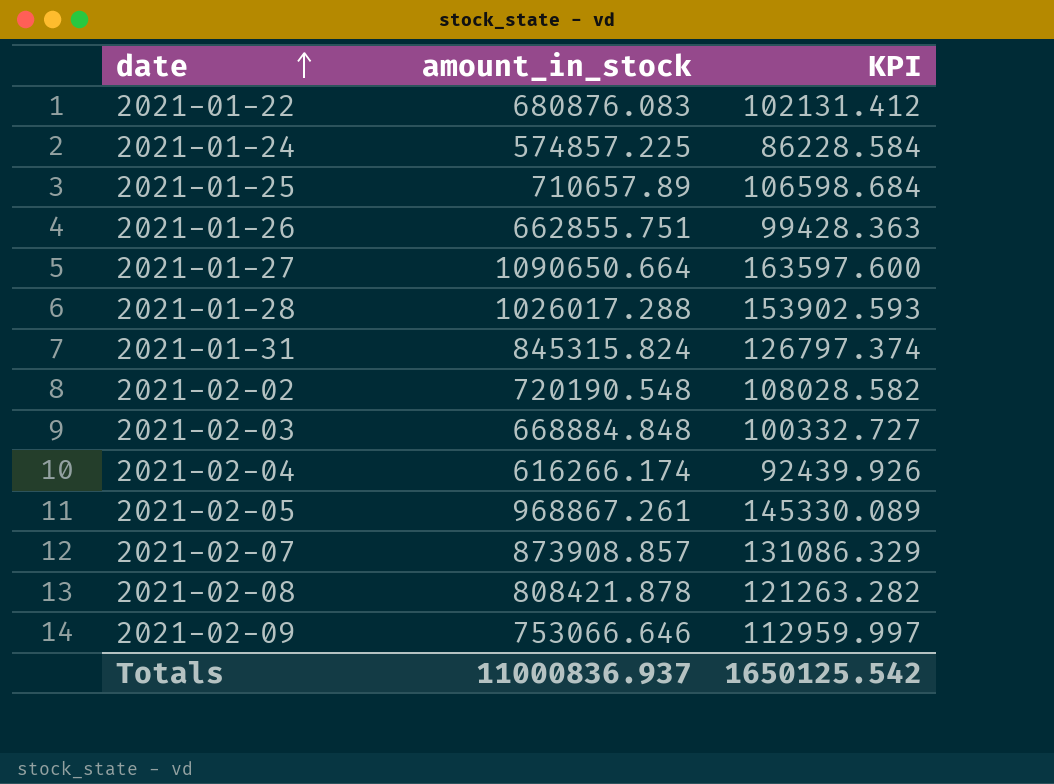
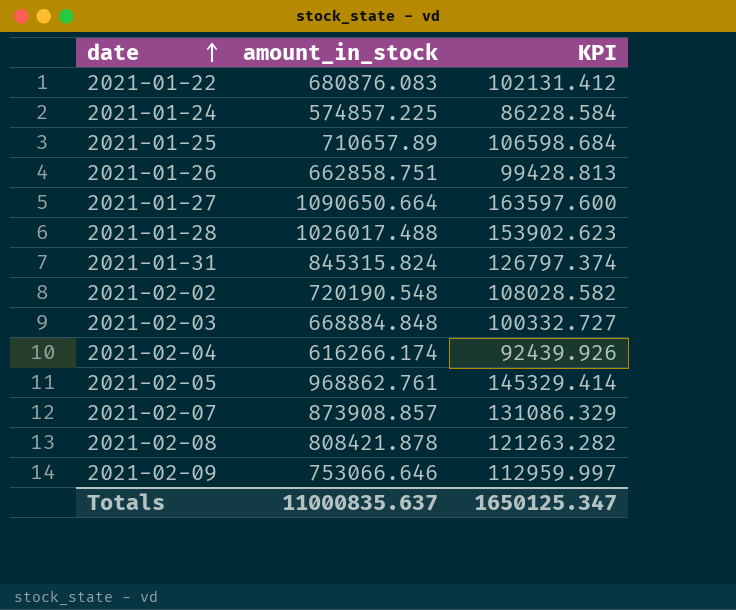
2021-01-26 | amount_in_stock: 662855.751 -> 662858.751
2021-01-26 | KPI: 99428.363 -> 99428.813
2021-01-28 | amount_in_stock: 1026017.288 -> 1026017.488
2021-01-28 | KPI: 153902.593 -> 153902.623
2021-02-05 | amount_in_stock: 968867.261 -> 968862.761
2021-02-05 | KPI: 145330.089 -> 145329.414
Totals | amount_in_stock: 11000836.937 -> 11000835.637
Totals | KPI: 1650125.542 -> 1650125.347

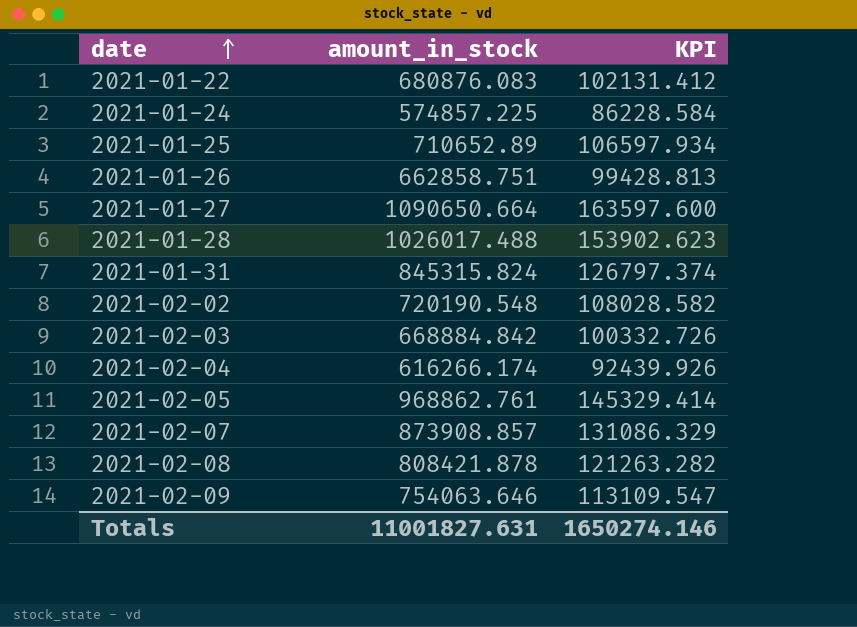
2021-01-25 | amount_in_stock: 710657.89 -> 710652.89
2021-01-25 | KPI: 106598.684 -> 106597.934
2021-02-03 | amount_in_stock: 668884.848 -> 668884.842
2021-02-03 | KPI: 100332.727 -> 100332.726
2021-02-09 | amount_in_stock: 753066.646 -> 754063.646
2021-02-09 | KPI: 112959.997 -> 113109.547
Totals | amount_in_stock: 11000835.637 -> 11001827.631
Totals | KPI: 1650125.347 -> 1650274.146

